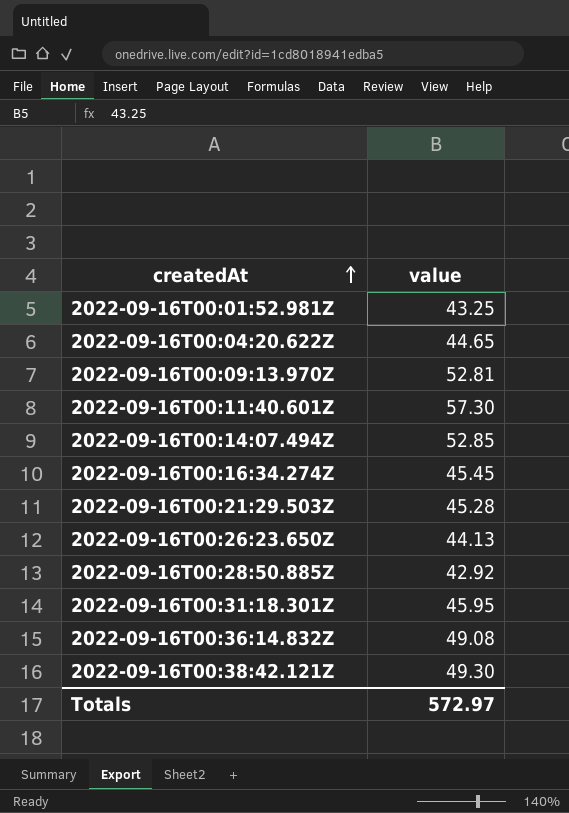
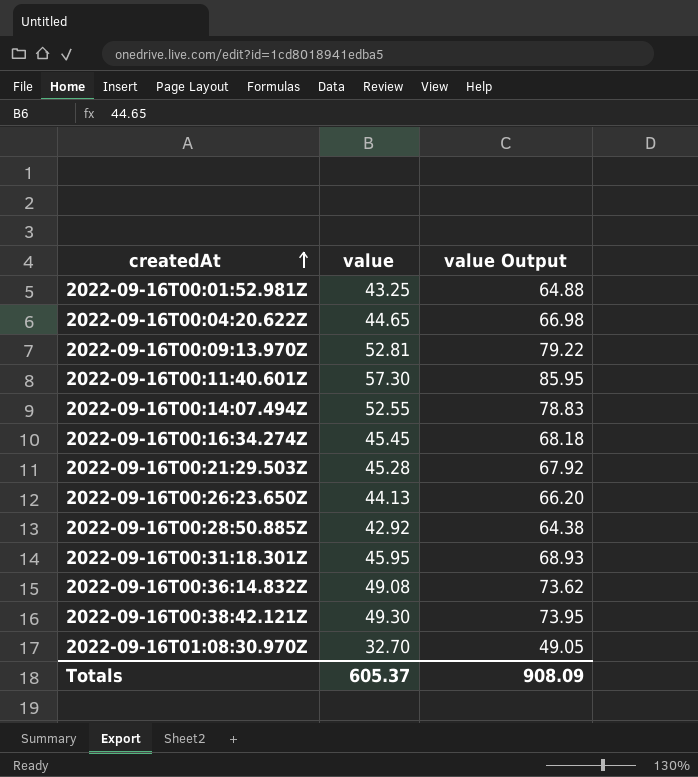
column value Output | formula: none -> [value] * 1.5
2022-09-16T00:14:07.494Z | value: 52.85 -> 52.55
row 2022-09-16T01:08:30.970Z: none -> 32.70 | 49.05
Totals | value: 572.97 -> 605.37

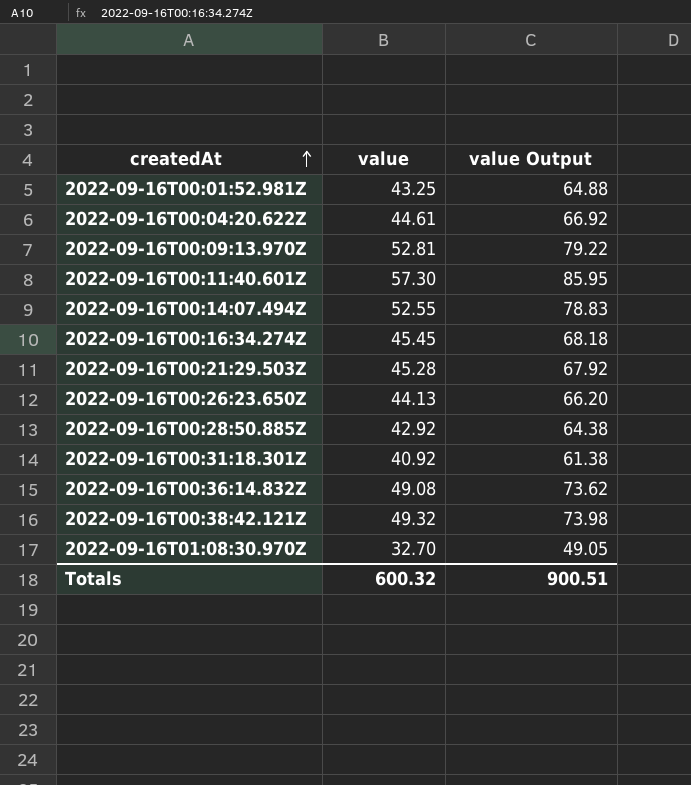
2022-09-16T00:04:20.622Z | value: 44.65 -> 44.61
2022-09-16T00:04:20.622Z | value Output: 66.98 -> 66.92
2022-09-16T00:31:18.301Z | value: 45.95 -> 40.92
2022-09-16T00:31:18.301Z | value Output: 68.93 -> 61.38
2022-09-16T00:38:42.121Z | value: 49.30 -> 49.32
2022-09-16T00:38:42.121Z | value Output: 73.95 -> 73.98
Totals | value: 605.37 -> 600.32
Totals | value Output: 908.09 -> 900.51

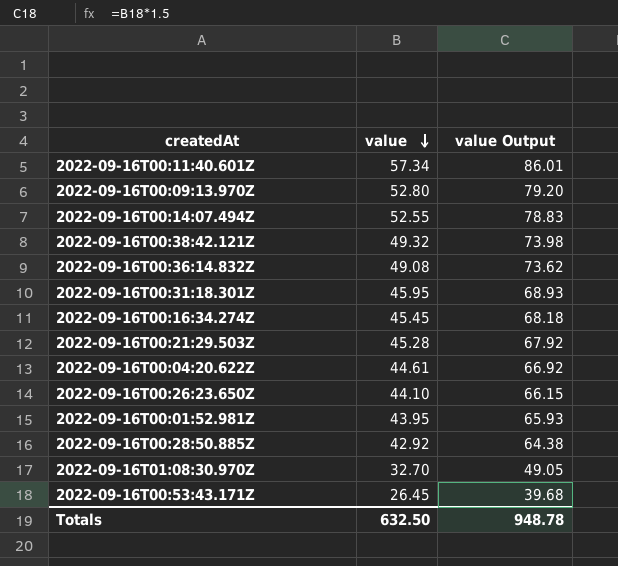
row order: createdAt ascending -> value descending
2022-09-16T00:11:40.601Z | value: 57.30 -> 57.34
2022-09-16T00:11:40.601Z | value Output: 85.95 -> 86.01
2022-09-16T00:09:13.970Z | value: 52.81 -> 52.80
2022-09-16T00:09:13.970Z | value Output: 79.22 -> 79.20
2022-09-16T00:31:18.301Z | value: 40.92 -> 45.95
2022-09-16T00:31:18.301Z | value Output: 61.38 -> 68.93
2022-09-16T00:26:23.650Z | value: 44.13 -> 44.10
2022-09-16T00:26:23.650Z | value Output: 66.20 -> 66.15
2022-09-16T00:01:52.981Z | value: 43.25 -> 43.95
2022-09-16T00:01:52.981Z | value Output: 64.88 -> 65.93
row 2022-09-16T00:53:43.171Z: none -> 26.45 | 39.68
Totals | value: 600.32 -> 632.50
Totals | value Output: 900.51 -> 948.78

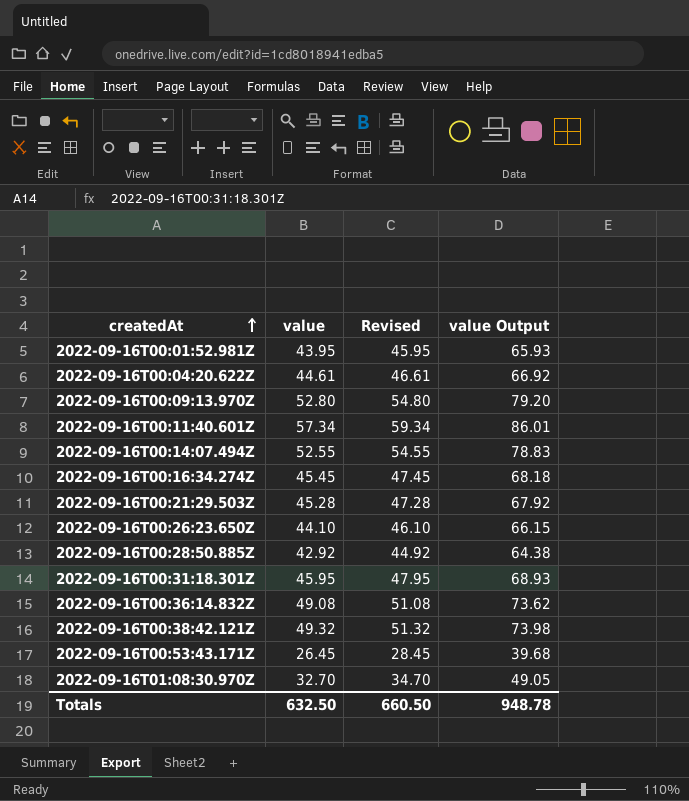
row order: value descending -> createdAt ascending
column Revised | formula: none -> [value] + 2

